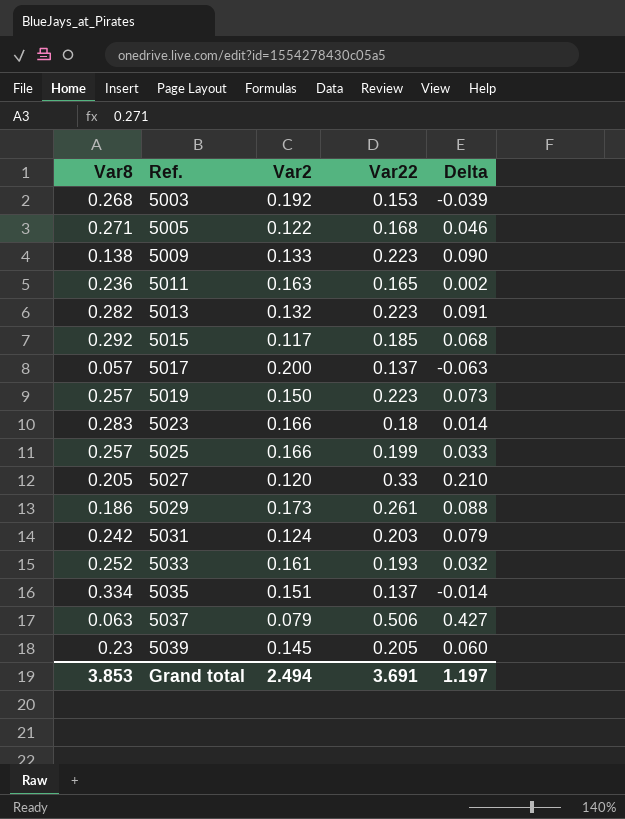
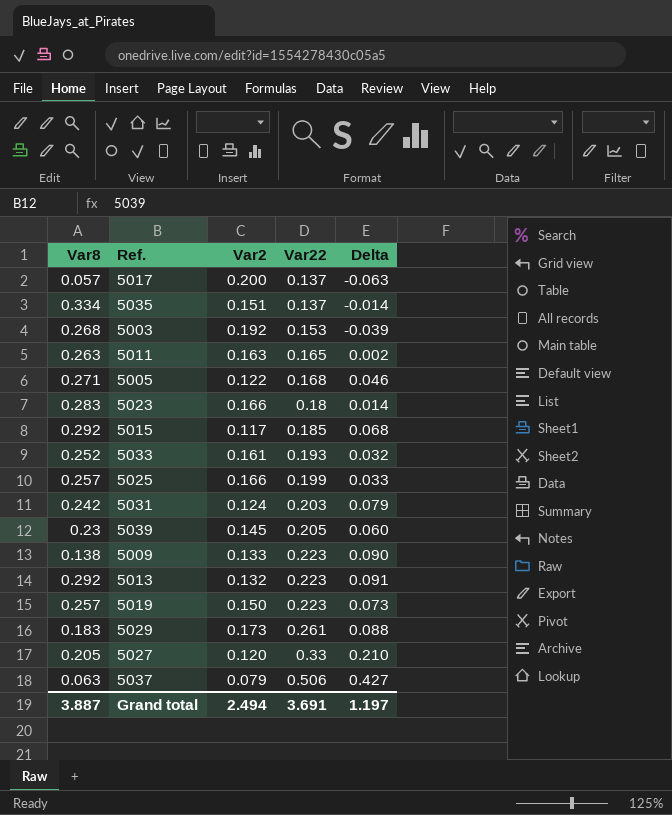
row order: Ref. ascending -> Var22 ascending
5011 | Var8: 0.236 -> 0.263
5013 | Var8: 0.282 -> 0.292
5029 | Var8: 0.186 -> 0.183
Grand total | Var8: 3.853 -> 3.887

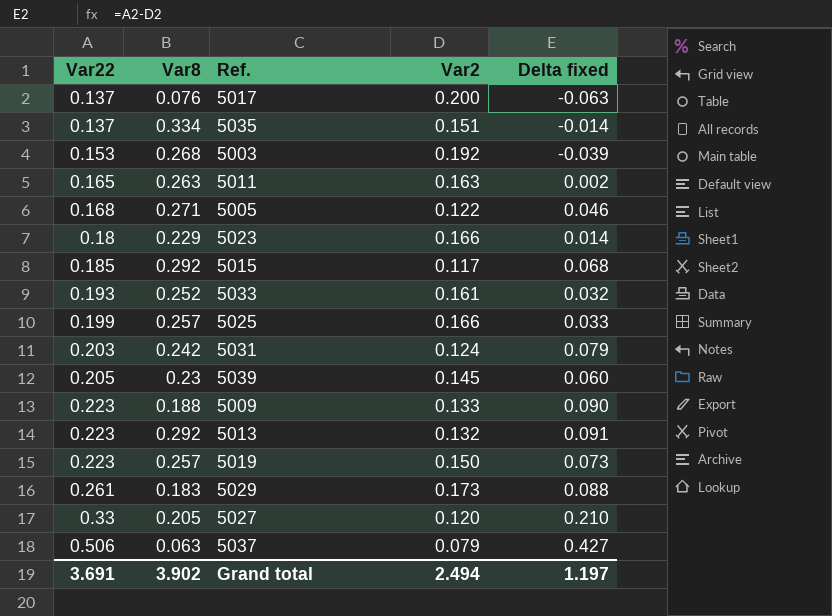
column Var22 | position: 4 -> 1
column name: Delta -> Delta fixed
5017 | Var8: 0.057 -> 0.076
5023 | Var8: 0.283 -> 0.229
5009 | Var8: 0.138 -> 0.188
Grand total | Var8: 3.887 -> 3.902

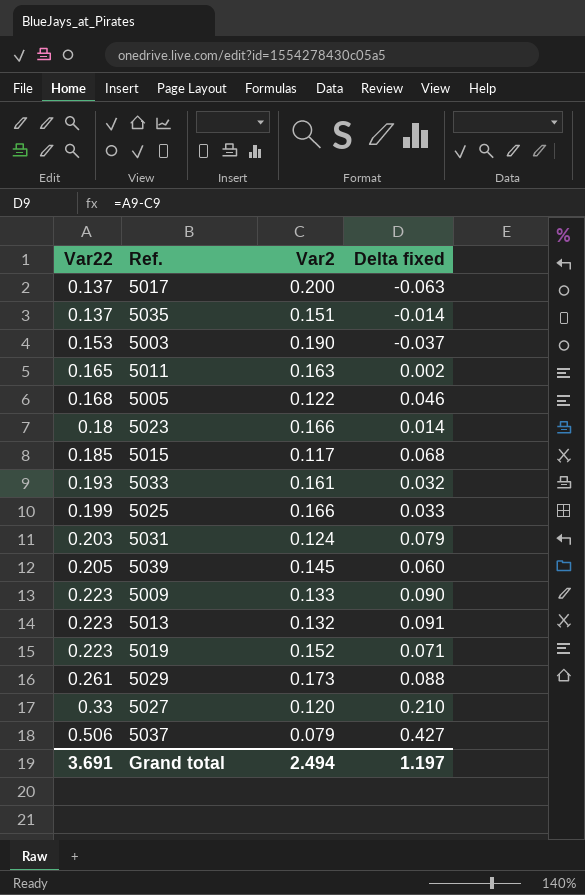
column Var8 | position: 2 -> none
5003 | Var2: 0.192 -> 0.190
5003 | Delta fixed: -0.039 -> -0.037
5019 | Var2: 0.150 -> 0.152
5019 | Delta fixed: 0.073 -> 0.071

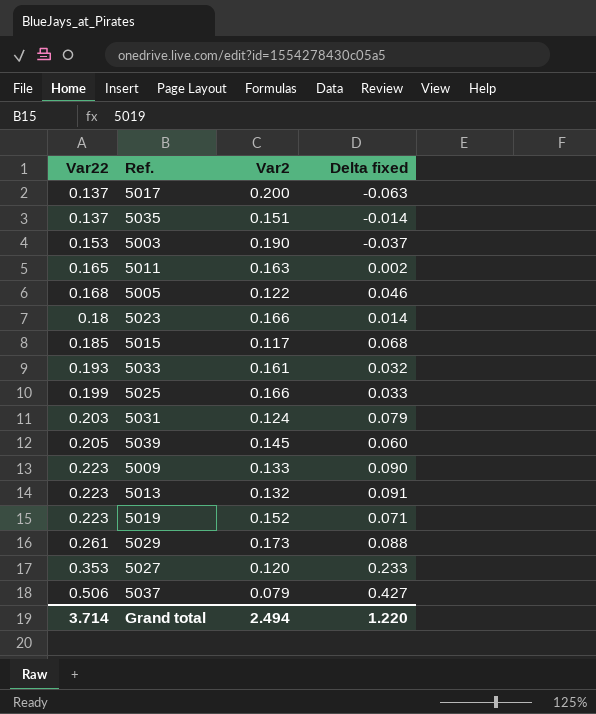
5027 | Var22: 0.33 -> 0.353
5027 | Delta fixed: 0.210 -> 0.233
Grand total | Var22: 3.691 -> 3.714
Grand total | Delta fixed: 1.197 -> 1.220

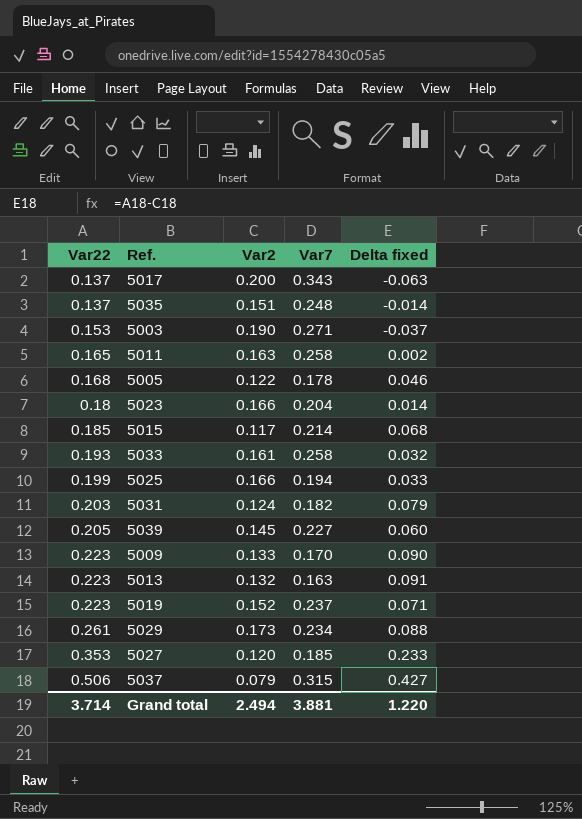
column Var7 | position: none -> 4

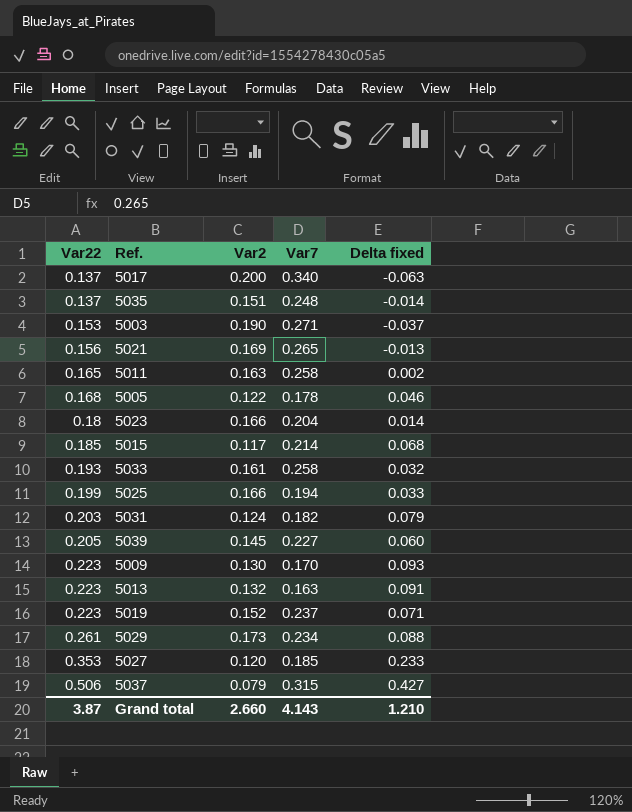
5017 | Var7: 0.343 -> 0.340
row 5021: none -> 0.156 | 0.169 | 0.265 | -0.013
5009 | Var2: 0.133 -> 0.130
5009 | Delta fixed: 0.090 -> 0.093
Grand total | Var22: 3.714 -> 3.87
Grand total | Var2: 2.494 -> 2.660
Grand total | Var7: 3.881 -> 4.143
Grand total | Delta fixed: 1.220 -> 1.210

